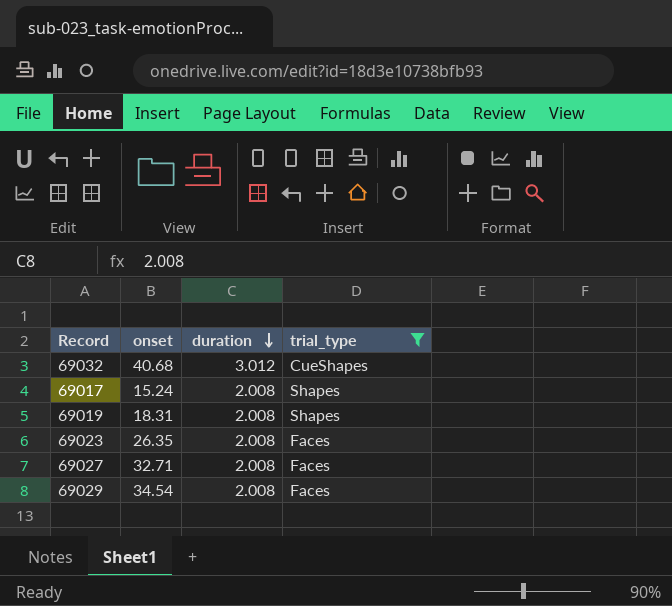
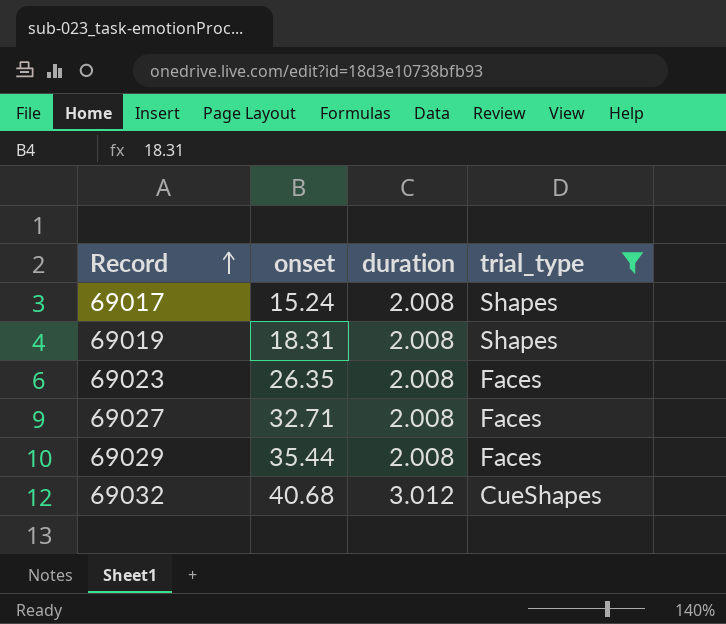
row order: duration descending -> Record ascending
69029 | onset: 34.54 -> 35.44

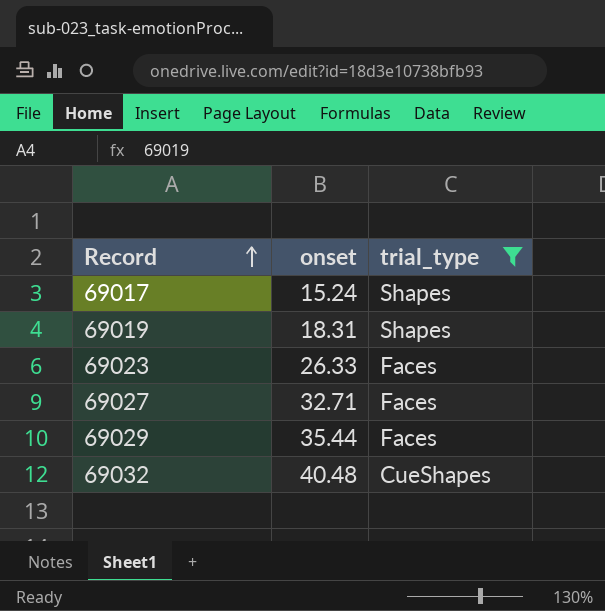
column duration | position: 3 -> none
69023 | onset: 26.35 -> 26.33
69032 | onset: 40.68 -> 40.48

